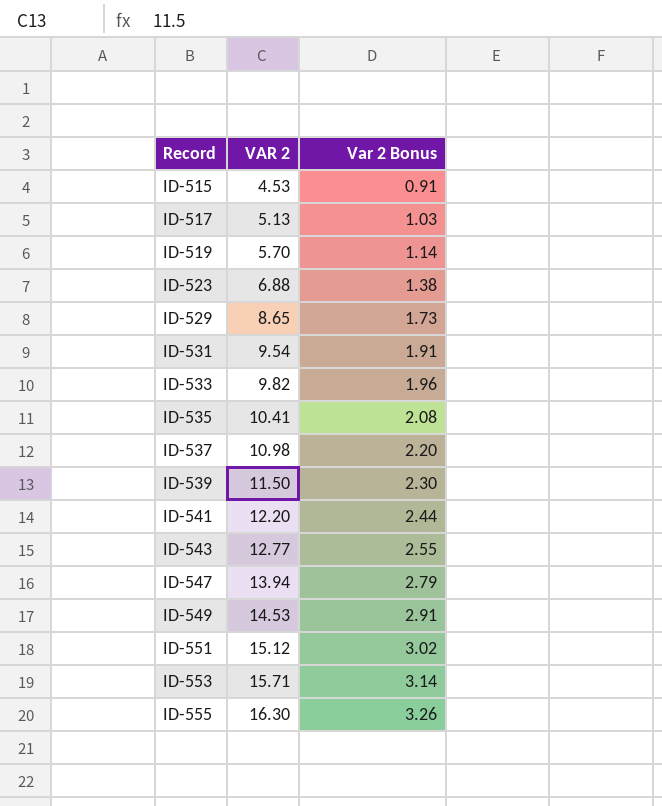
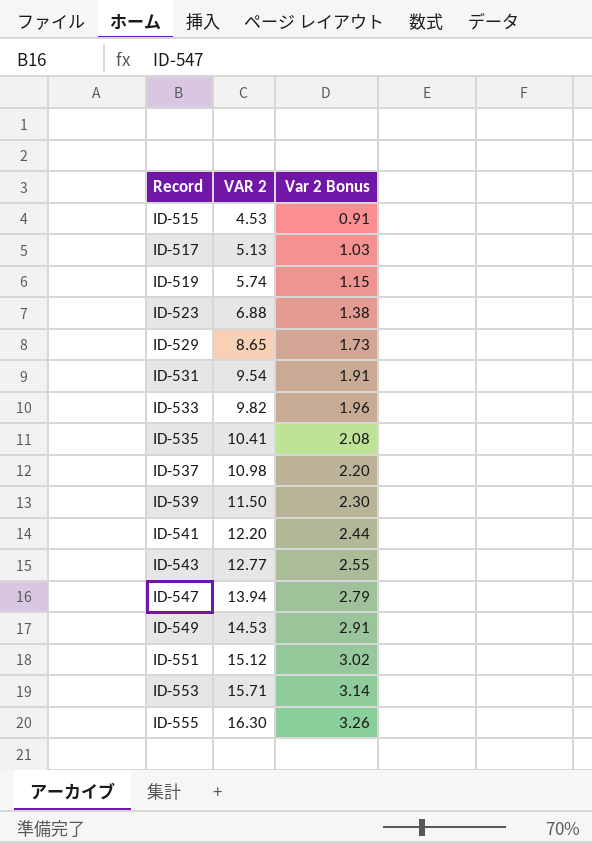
ID-519 | VAR 2: 5.70 -> 5.74
ID-519 | Var 2 Bonus: 1.14 -> 1.15

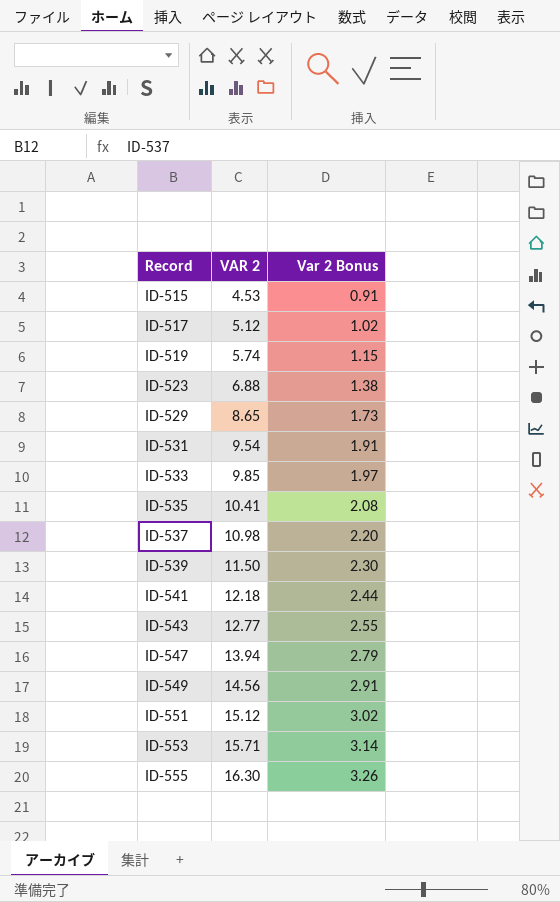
ID-517 | VAR 2: 5.13 -> 5.12
ID-517 | Var 2 Bonus: 1.03 -> 1.02
ID-533 | VAR 2: 9.82 -> 9.85
ID-533 | Var 2 Bonus: 1.96 -> 1.97
ID-541 | VAR 2: 12.20 -> 12.18
ID-549 | VAR 2: 14.53 -> 14.56

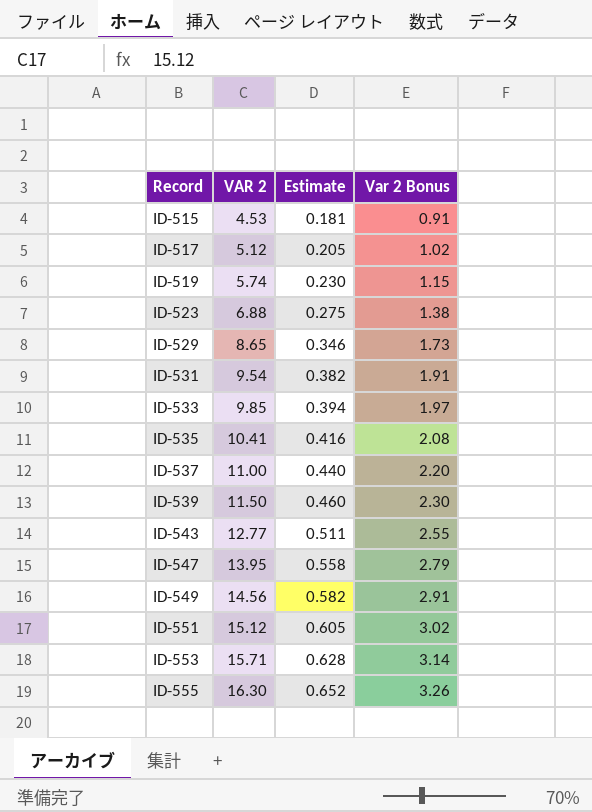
column Estimate | formula: none -> [VAR 2] * 0.04
row ID-541: 12.18 | 2.44 -> none
ID-537 | VAR 2: 10.98 -> 11.00
ID-547 | VAR 2: 13.94 -> 13.95

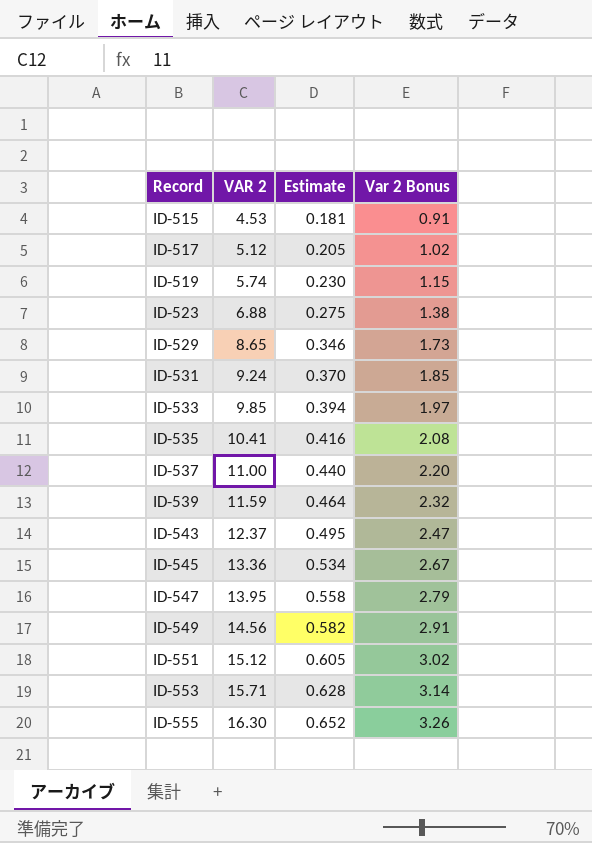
ID-531 | VAR 2: 9.54 -> 9.24
ID-531 | Estimate: 0.382 -> 0.370
ID-531 | Var 2 Bonus: 1.91 -> 1.85
ID-539 | VAR 2: 11.50 -> 11.59
ID-539 | Estimate: 0.460 -> 0.464
ID-539 | Var 2 Bonus: 2.30 -> 2.32
ID-543 | VAR 2: 12.77 -> 12.37
ID-543 | Estimate: 0.511 -> 0.495
ID-543 | Var 2 Bonus: 2.55 -> 2.47
row ID-545: none -> 13.36 | 0.534 | 2.67

